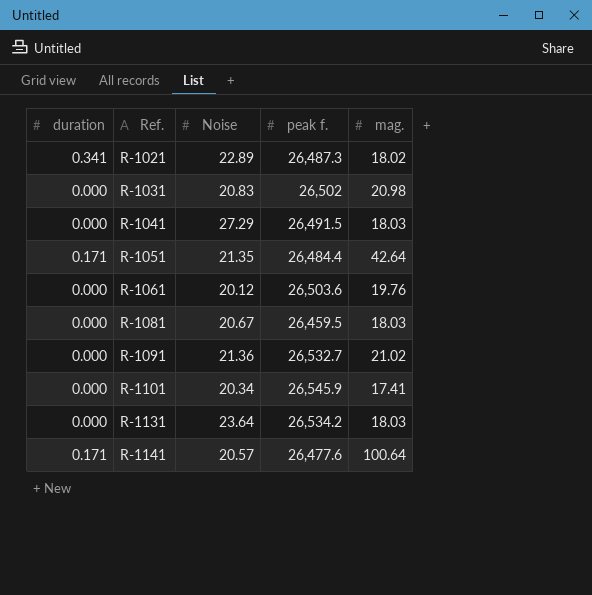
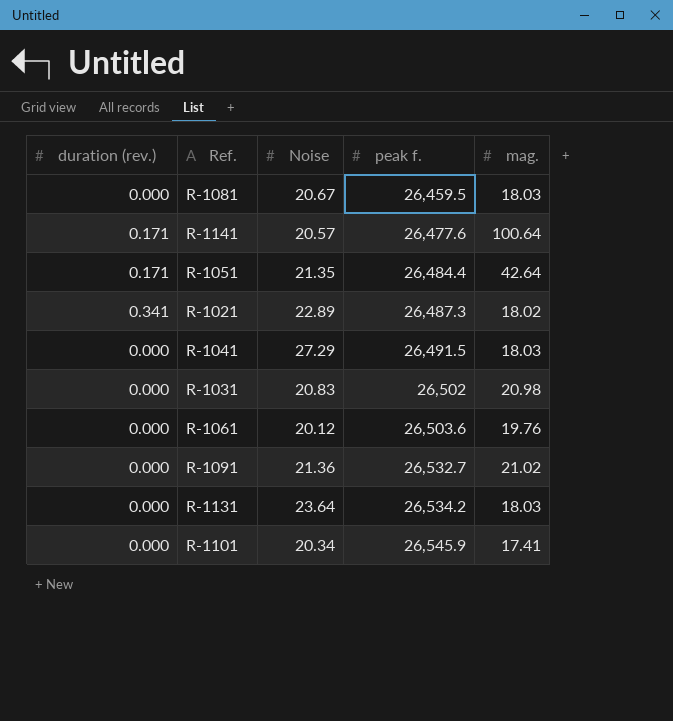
row order: Ref. ascending -> peak f. ascending
column name: duration -> duration (rev.)

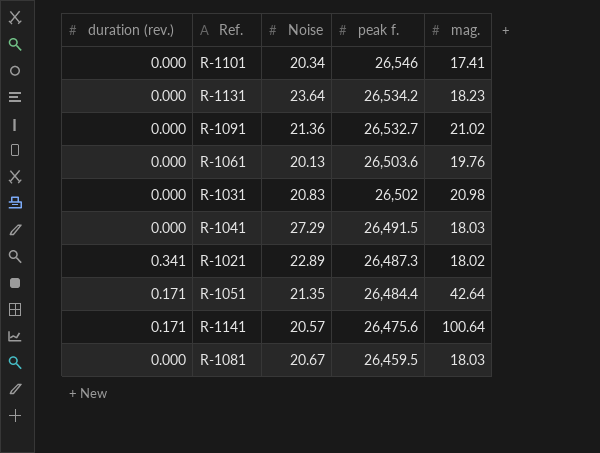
row order: peak f. ascending -> peak f. descending
R-1101 | peak f.: 26,545.9 -> 26,546
R-1131 | mag.: 18.03 -> 18.23
R-1061 | Noise: 20.12 -> 20.13
R-1141 | peak f.: 26,477.6 -> 26,475.6

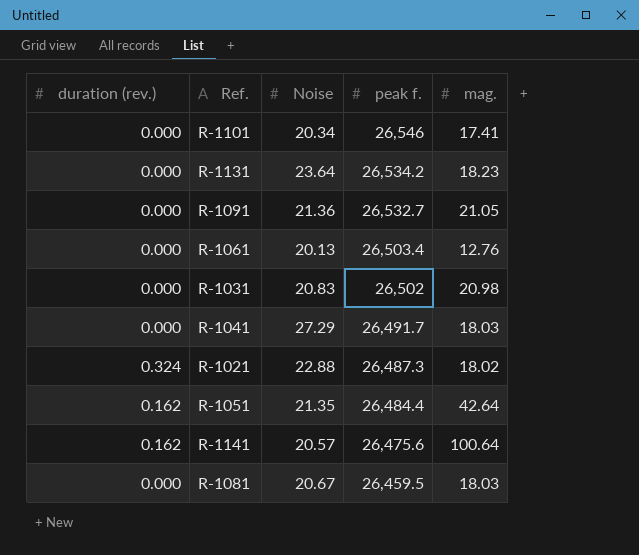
R-1091 | mag.: 21.02 -> 21.05
R-1061 | peak f.: 26,503.6 -> 26,503.4
R-1061 | mag.: 19.76 -> 12.76
R-1041 | peak f.: 26,491.5 -> 26,491.7
R-1021 | duration (rev.): 0.341 -> 0.324
R-1021 | Noise: 22.89 -> 22.88
R-1051 | duration (rev.): 0.171 -> 0.162
R-1141 | duration (rev.): 0.171 -> 0.162

